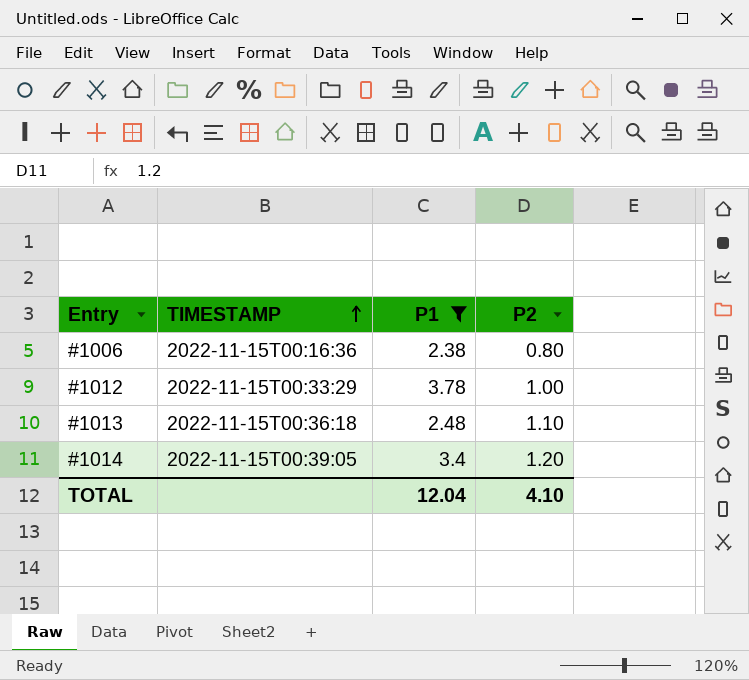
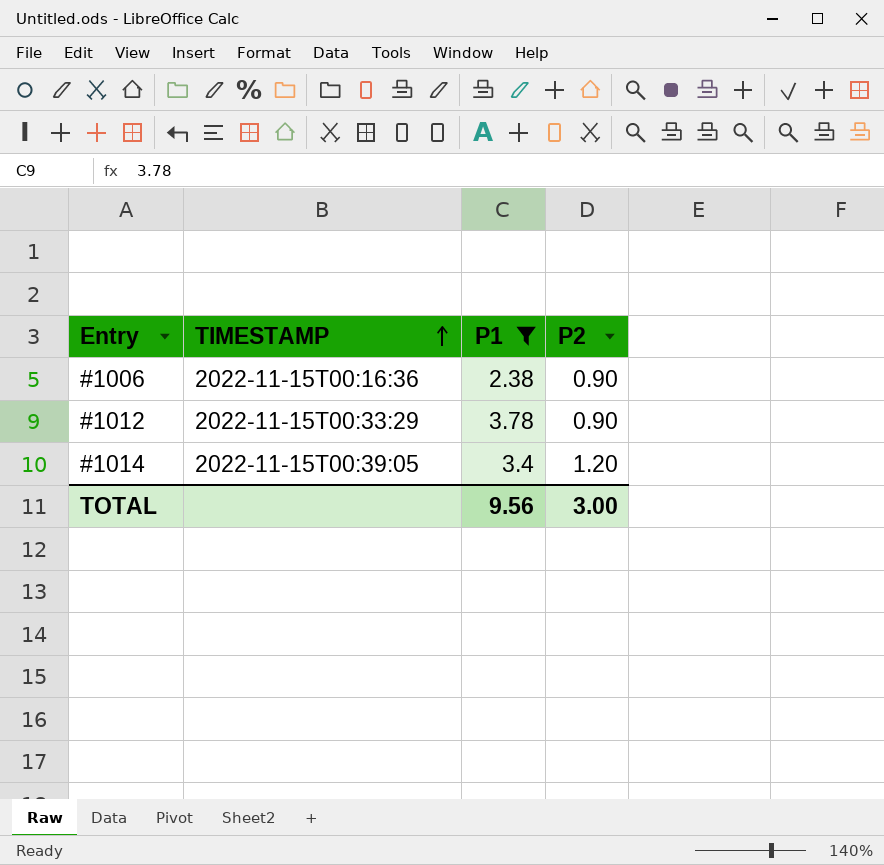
row #1013: 2022-11-15T00:36:18 | 2.48 | 1.10 -> none
#1006 | P2: 0.80 -> 0.90
#1012 | P2: 1.00 -> 0.90
TOTAL | P1: 12.04 -> 9.56
TOTAL | P2: 4.10 -> 3.00

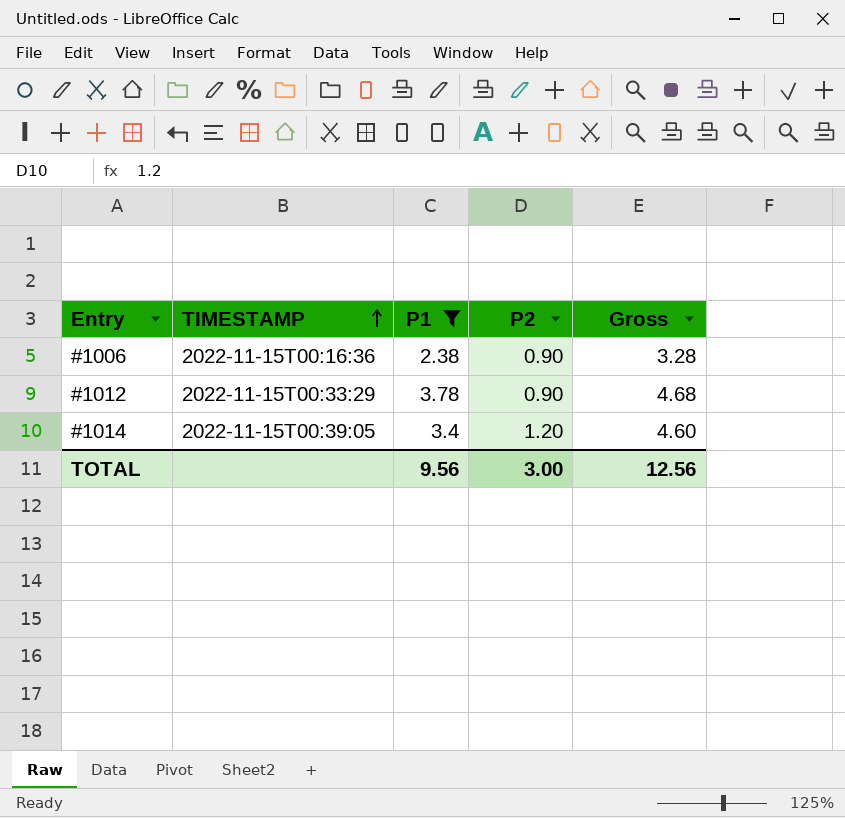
column Gross | formula: none -> [P1] + [P2]

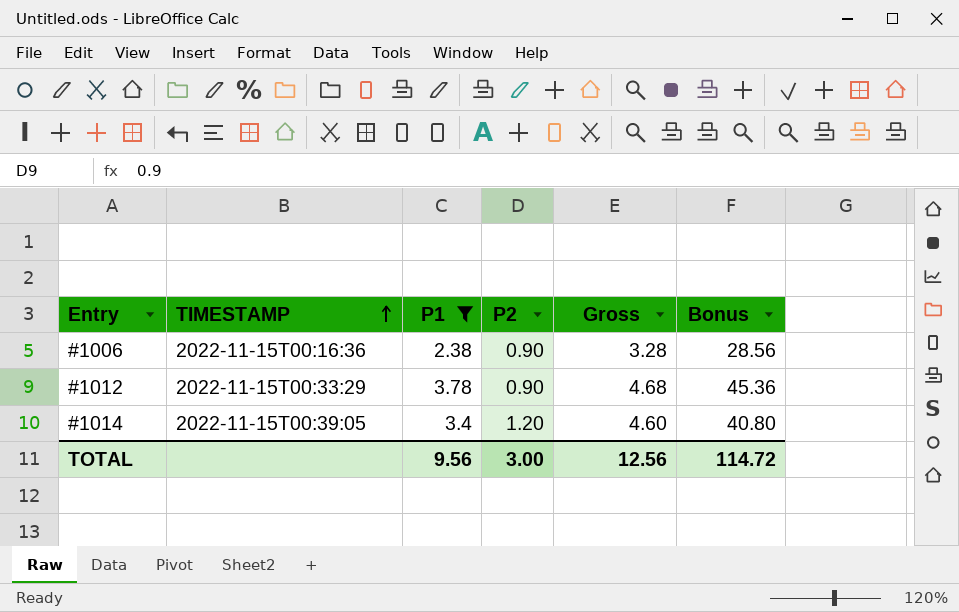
column Bonus | formula: none -> [P1] * 12

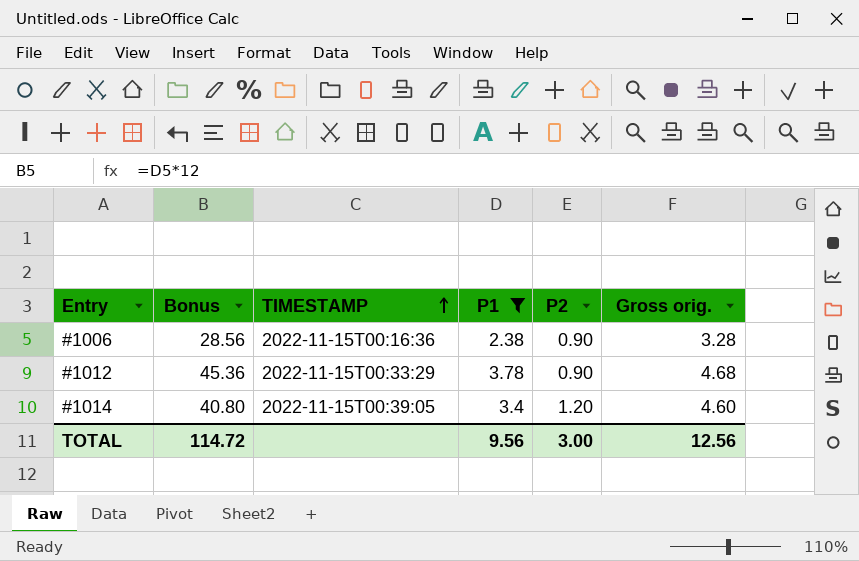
column Bonus | position: 6 -> 2
column name: Gross -> Gross orig.

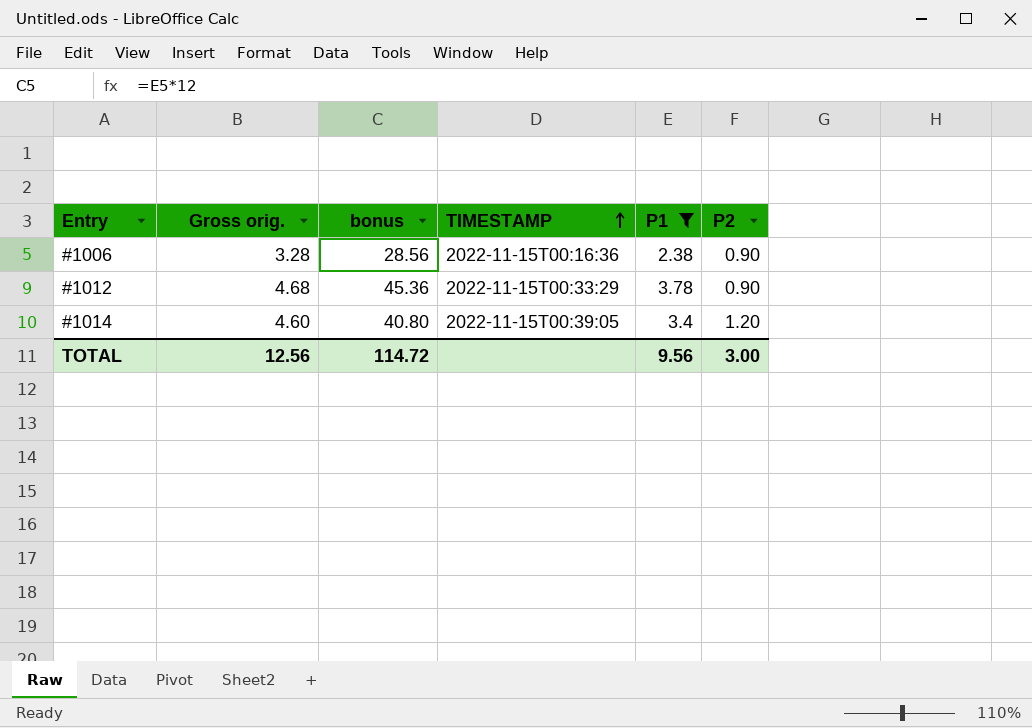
column Gross orig. | position: 6 -> 2
column name: Bonus -> bonus

